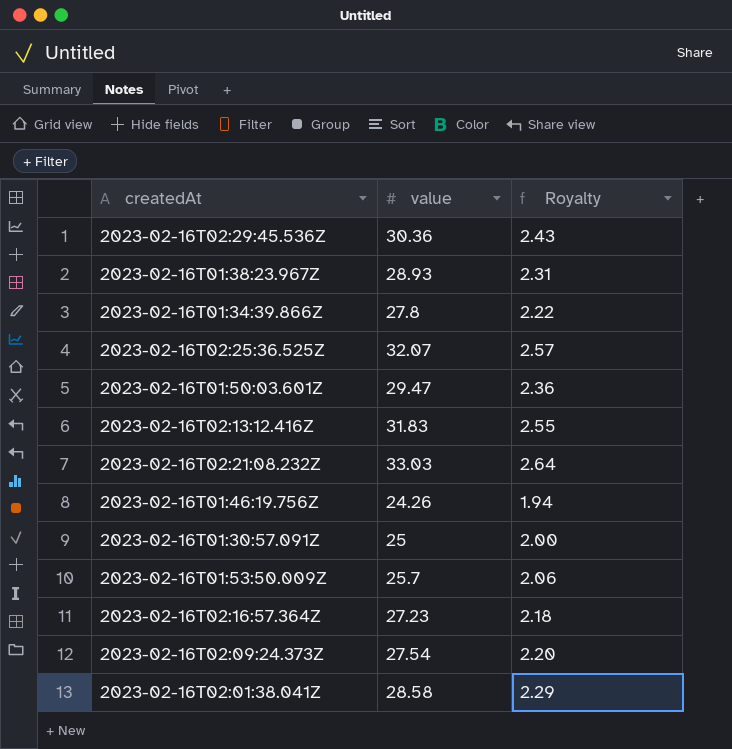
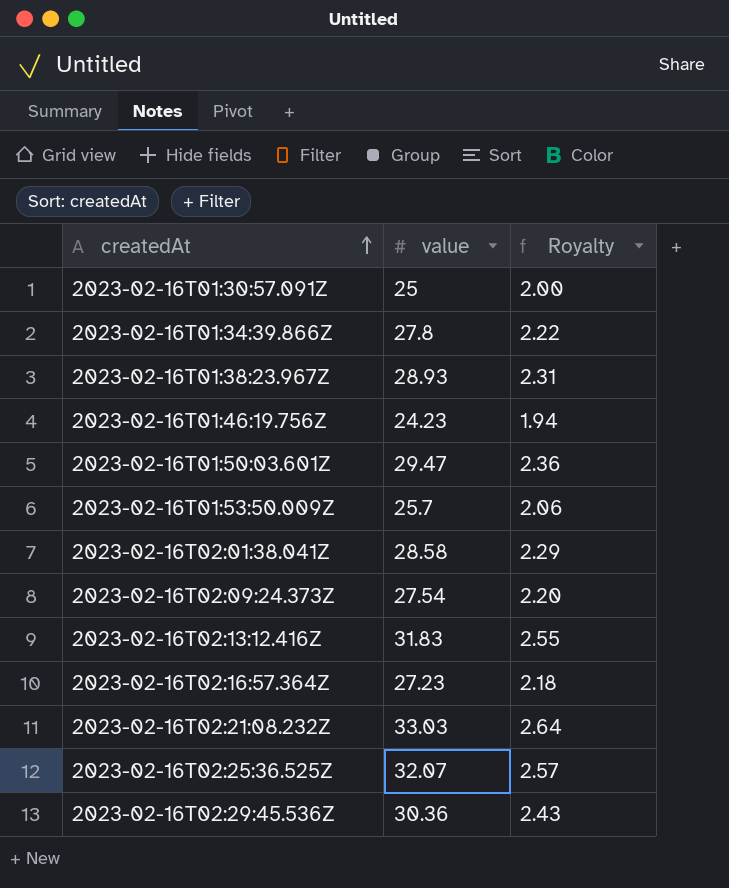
row order: none -> createdAt ascending
2023-02-16T01:46:19.756Z | value: 24.26 -> 24.23

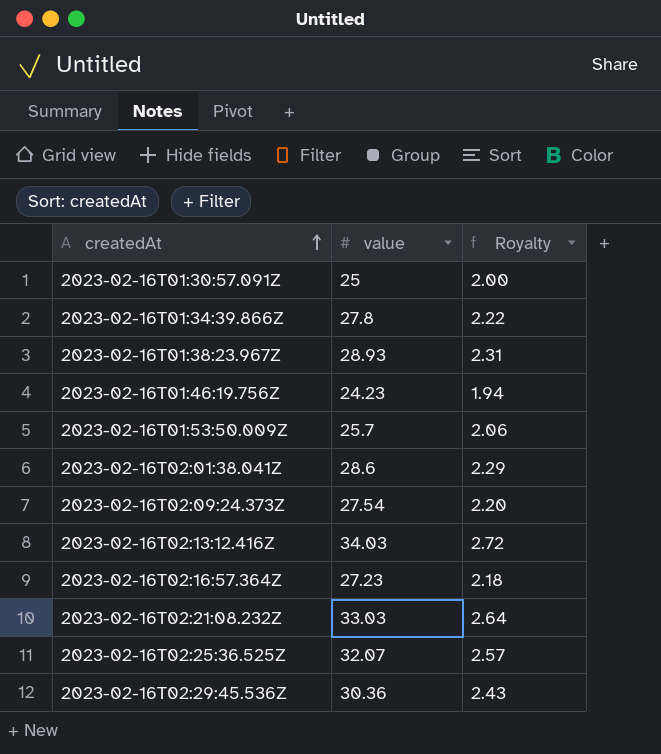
row 2023-02-16T01:50:03.601Z: 29.47 | 2.36 -> none
2023-02-16T02:01:38.041Z | value: 28.58 -> 28.6
2023-02-16T02:13:12.416Z | value: 31.83 -> 34.03
2023-02-16T02:13:12.416Z | Royalty: 2.55 -> 2.72

